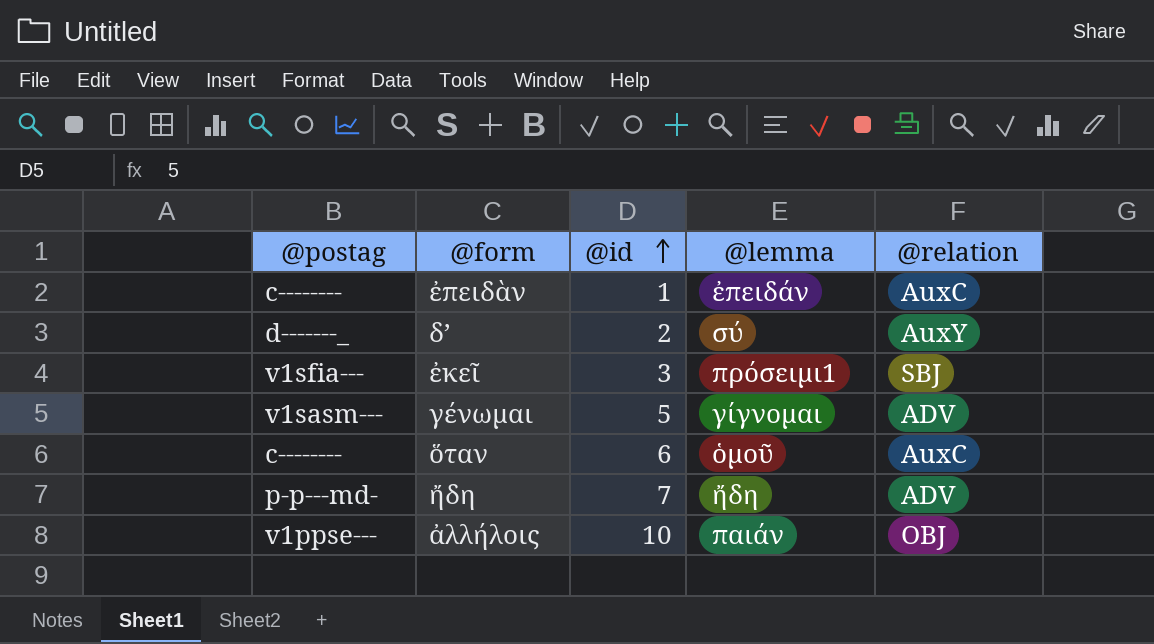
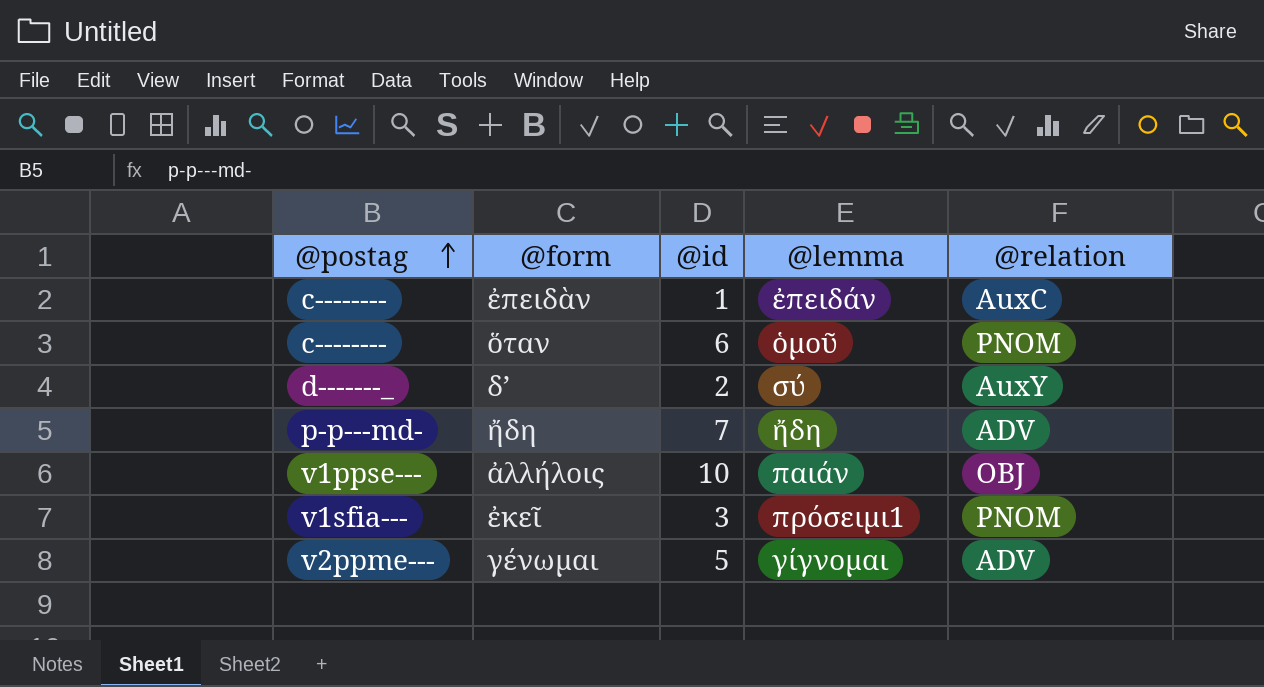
row order: @id ascending -> @postag ascending
ὅταν | @relation: AuxC -> PNOM
ἐκεῖ | @relation: SBJ -> PNOM
γένωμαι | @postag: v1sasm--- -> v2ppme---

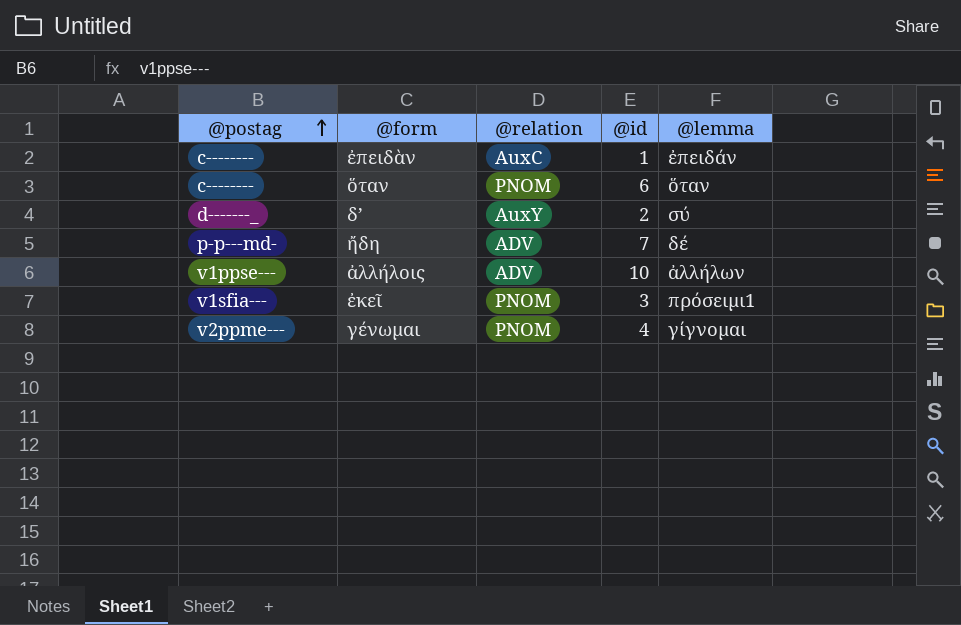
column @relation | position: 5 -> 3
ὅταν | @lemma: ὁμοῦ -> ὅταν
ἤδη | @lemma: ἤδη -> δέ
ἀλλήλοις | @relation: OBJ -> ADV
ἀλλήλοις | @lemma: παιάν -> ἀλλήλων
γένωμαι | @relation: ADV -> PNOM
γένωμαι | @id: 5 -> 4

